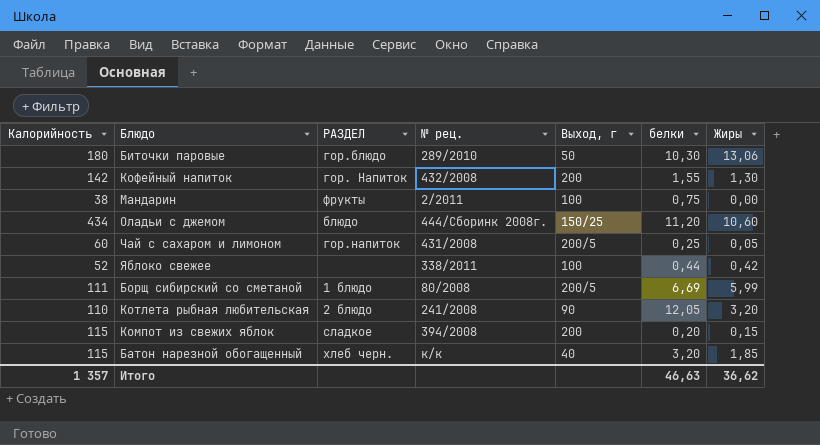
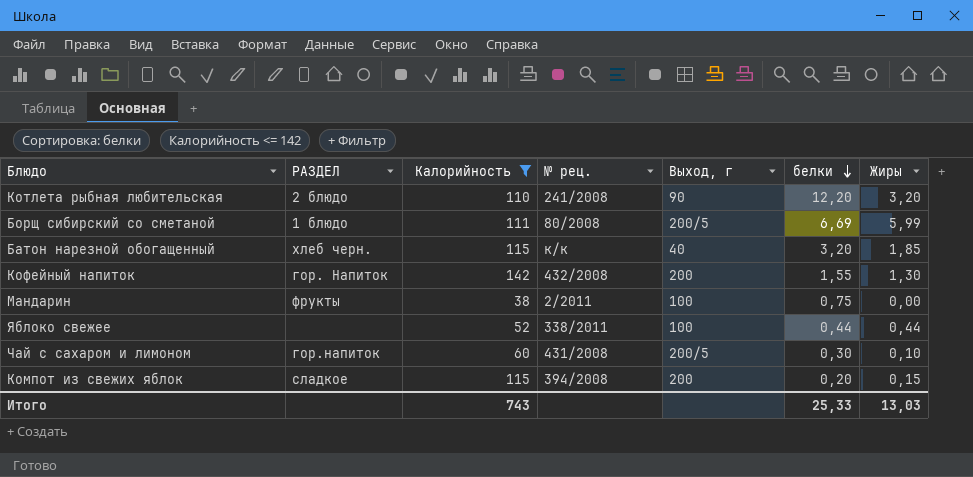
filter: none -> Калорийность <= 142
row order: none -> белки descending
column Калорийность | position: 1 -> 3
Котлета рыбная любительская | белки: 12,05 -> 12,20
Яблоко свежее | Жиры: 0,42 -> 0,44
Чай с сахаром и лимоном | белки: 0,25 -> 0,30
Чай с сахаром и лимоном | Жиры: 0,05 -> 0,10
Итого | Калорийность: 1 357 -> 743
Итого | белки: 46,63 -> 25,33
Итого | Жиры: 36,62 -> 13,03

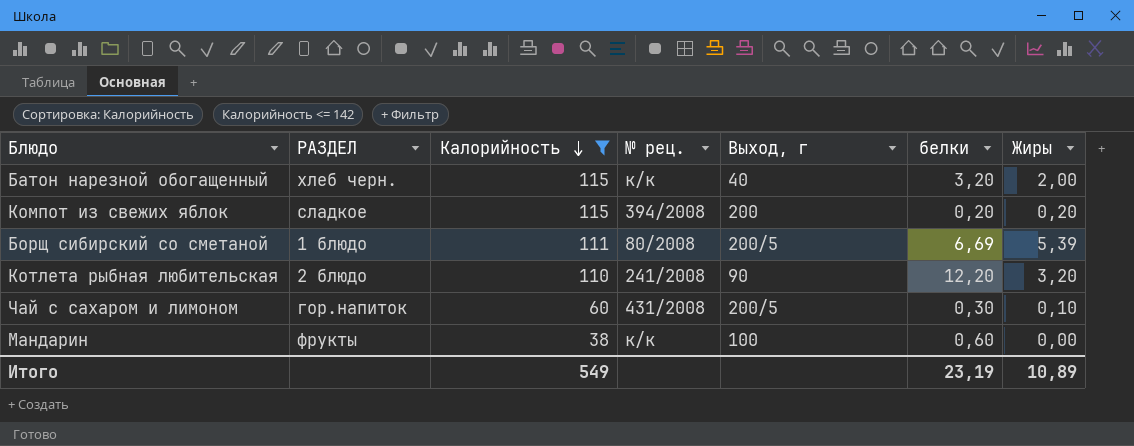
row order: белки descending -> Калорийность descending
row Кофейный напиток: гор. Напиток | 142 | 432/2008 | 200 | 1,55 | 1,30 -> none
row Яблоко свежее: none | 52 | 338/2011 | 100 | 0,44 | 0,44 -> none
Батон нарезной обогащенный | Жиры: 1,85 -> 2,00
Компот из свежих яблок | Жиры: 0,15 -> 0,20
Борщ сибирский со сметаной | Жиры: 5,99 -> 5,39
Мандарин | № рец.: 2/2011 -> к/к
Мандарин | белки: 0,75 -> 0,60
Итого | Калорийность: 743 -> 549
Итого | белки: 25,33 -> 23,19
Итого | Жиры: 13,03 -> 10,89

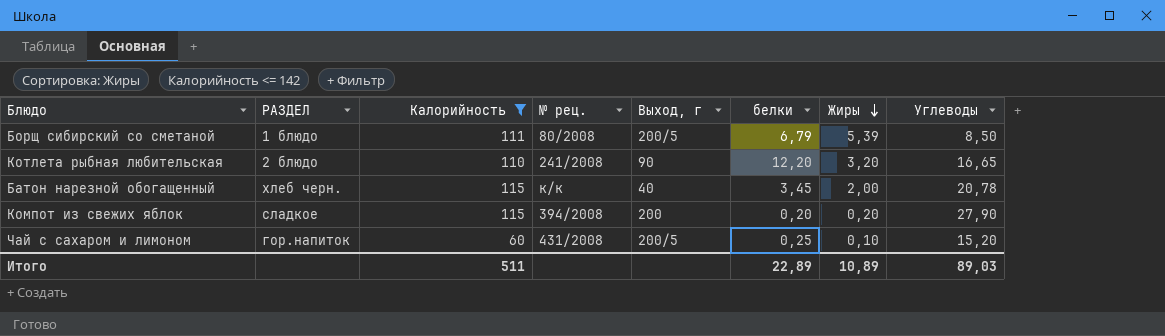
row order: Калорийность descending -> Жиры descending
column Углеводы | position: none -> 8
row Мандарин: фрукты | 38 | к/к | 100 | 0,60 | 0,00 -> none
Борщ сибирский со сметаной | белки: 6,69 -> 6,79
Батон нарезной обогащенный | белки: 3,20 -> 3,45
Чай с сахаром и лимоном | белки: 0,30 -> 0,25
Итого | Калорийность: 549 -> 511
Итого | белки: 23,19 -> 22,89

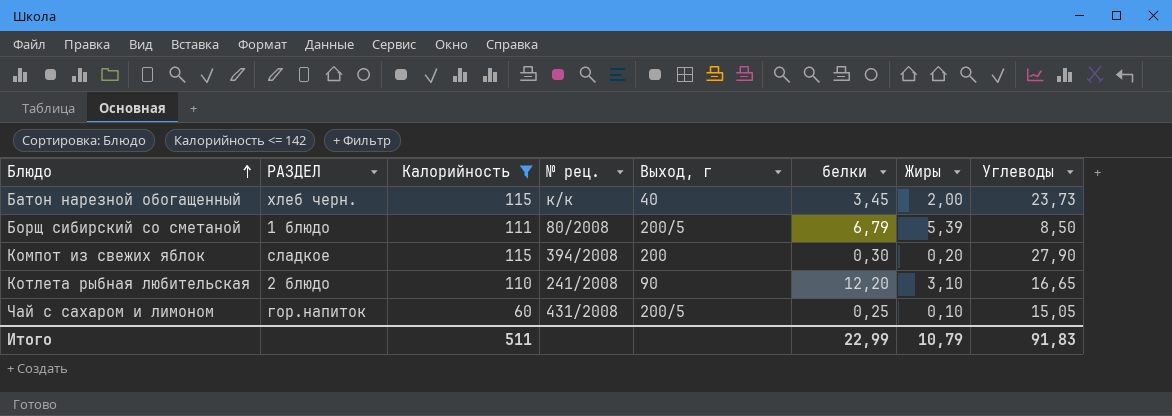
row order: Жиры descending -> Блюдо ascending
Батон нарезной обогащенный | Углеводы: 20,78 -> 23,73
Компот из свежих яблок | белки: 0,20 -> 0,30
Котлета рыбная любительская | Жиры: 3,20 -> 3,10
Чай с сахаром и лимоном | Углеводы: 15,20 -> 15,05
Итого | белки: 22,89 -> 22,99
Итого | Жиры: 10,89 -> 10,79
Итого | Углеводы: 89,03 -> 91,83

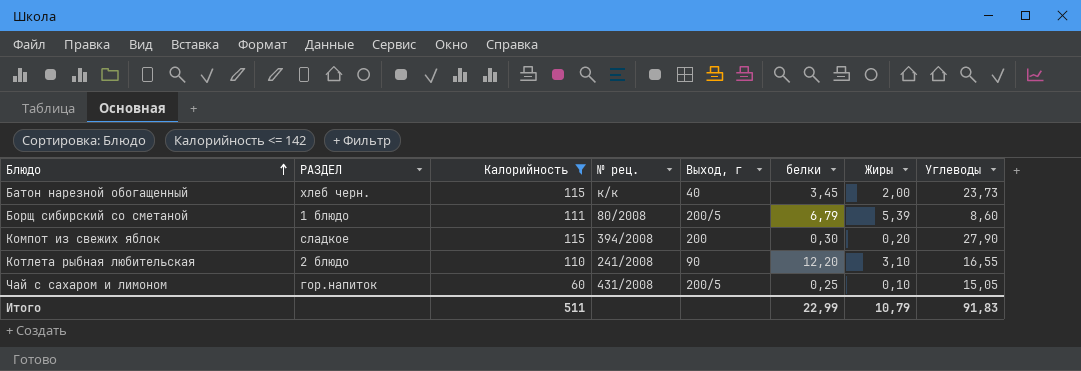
Борщ сибирский со сметаной | Углеводы: 8,50 -> 8,60
Котлета рыбная любительская | Углеводы: 16,65 -> 16,55

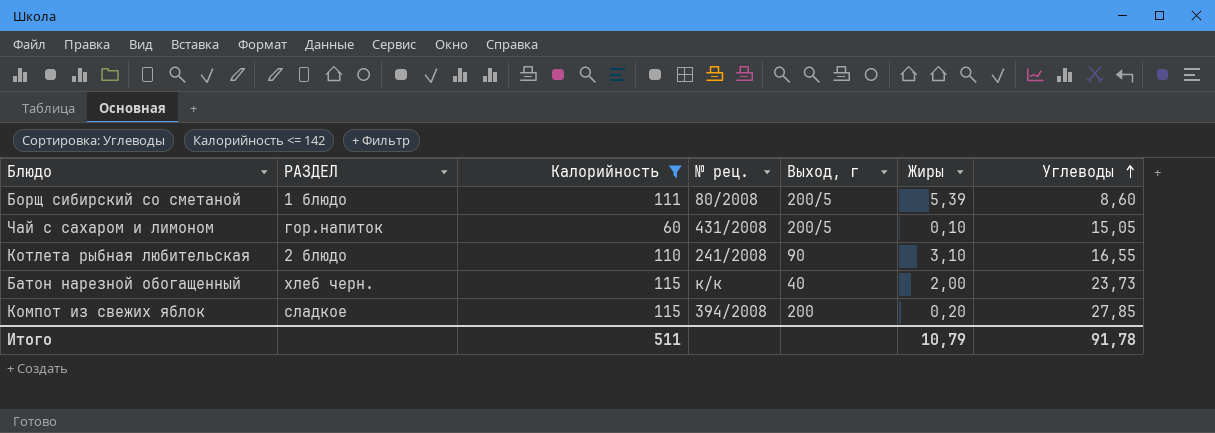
row order: Блюдо ascending -> Углеводы ascending
column белки | position: 6 -> none
Компот из свежих яблок | Углеводы: 27,90 -> 27,85
Итого | Углеводы: 91,83 -> 91,78

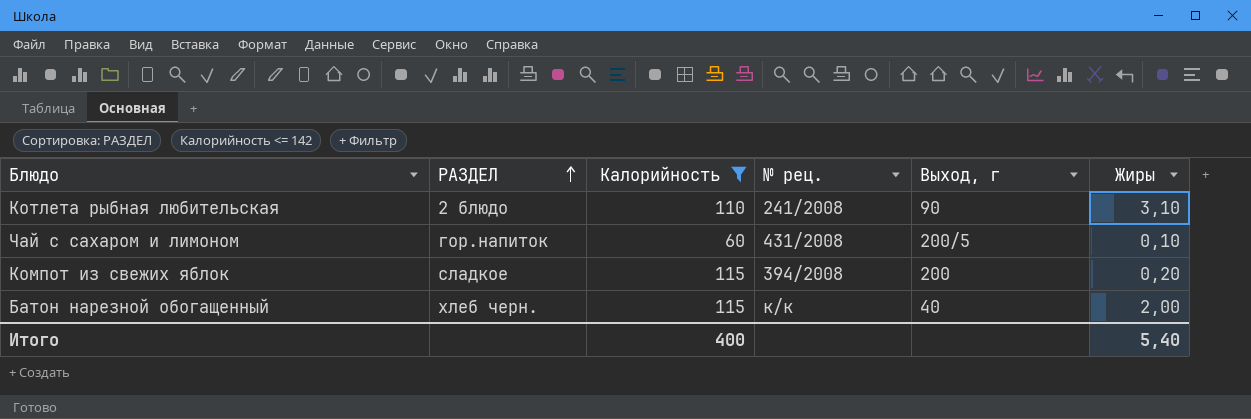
row order: Углеводы ascending -> РАЗДЕЛ ascending
column Углеводы | position: 7 -> none
row Борщ сибирский со сметаной: 1 блюдо | 111 | 80/2008 | 200/5 | 5,39 | 8,60 -> none
Итого | Калорийность: 511 -> 400
Итого | Жиры: 10,79 -> 5,40

